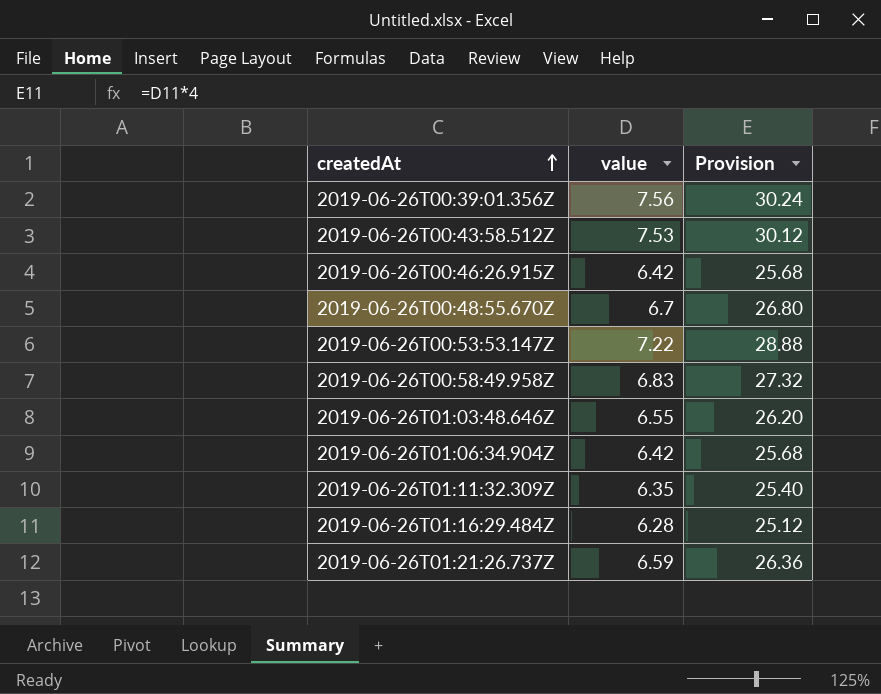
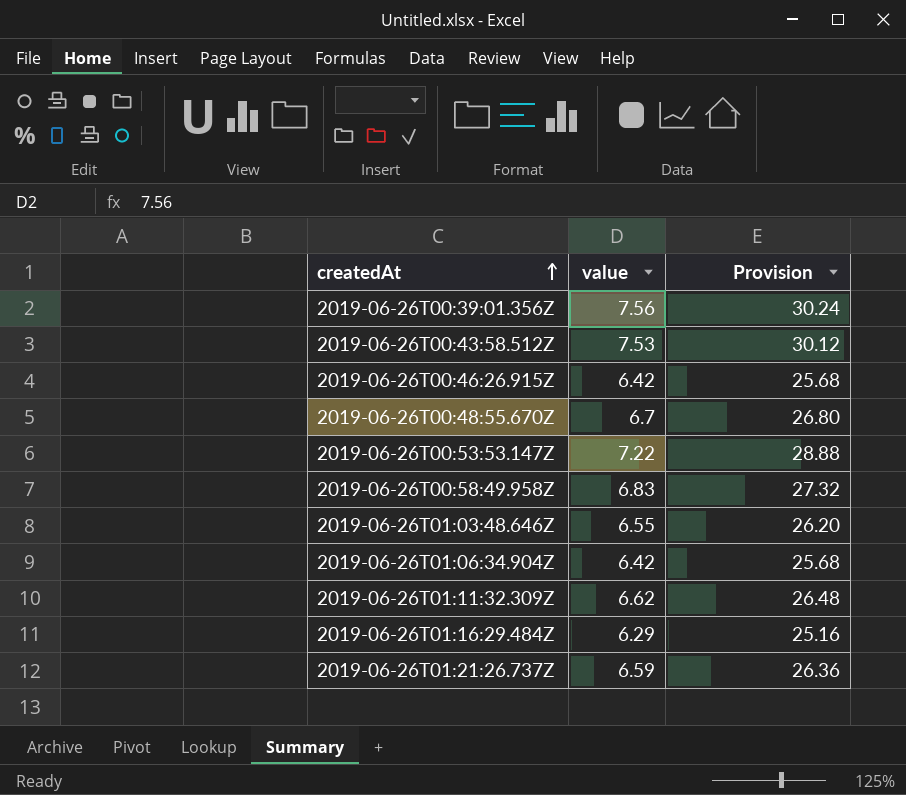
2019-06-26T01:11:32.309Z | value: 6.35 -> 6.62
2019-06-26T01:11:32.309Z | Provision: 25.40 -> 26.48
2019-06-26T01:16:29.484Z | value: 6.28 -> 6.29
2019-06-26T01:16:29.484Z | Provision: 25.12 -> 25.16

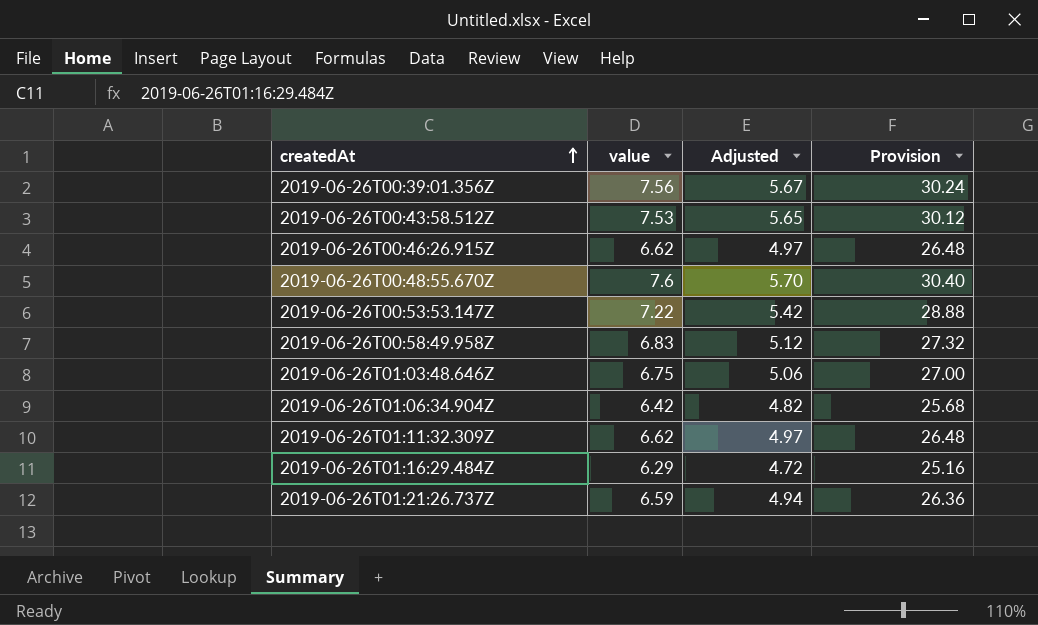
column Adjusted | formula: none -> [value] * 0.75
2019-06-26T00:46:26.915Z | value: 6.42 -> 6.62
2019-06-26T00:46:26.915Z | Provision: 25.68 -> 26.48
2019-06-26T00:48:55.670Z | value: 6.7 -> 7.6
2019-06-26T00:48:55.670Z | Provision: 26.80 -> 30.40
2019-06-26T01:03:48.646Z | value: 6.55 -> 6.75
2019-06-26T01:03:48.646Z | Provision: 26.20 -> 27.00

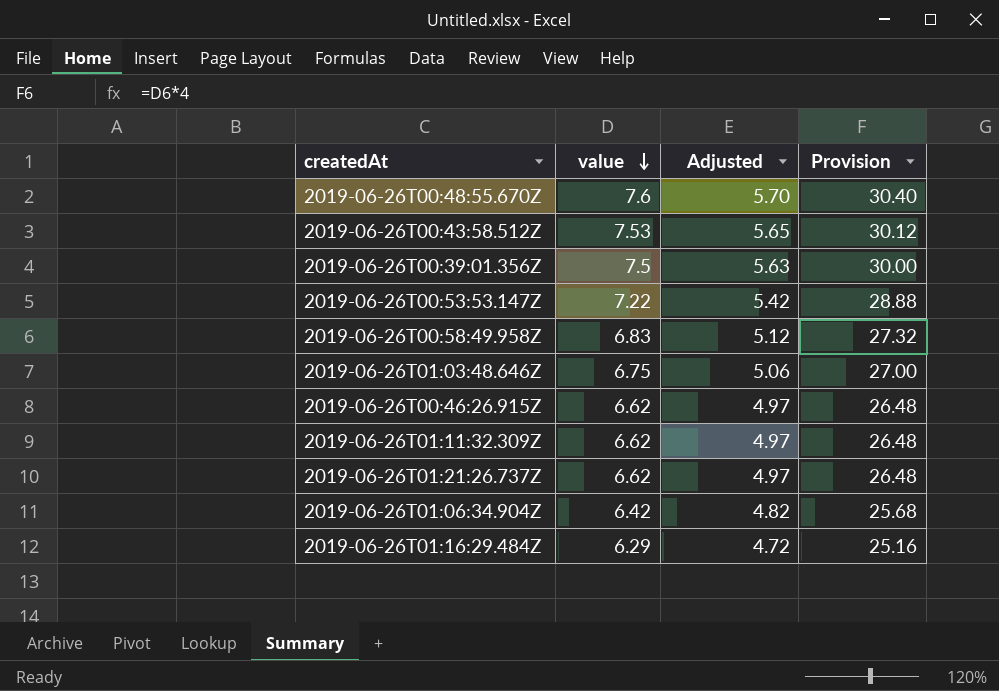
row order: createdAt ascending -> value descending
2019-06-26T00:39:01.356Z | value: 7.56 -> 7.5
2019-06-26T00:39:01.356Z | Adjusted: 5.67 -> 5.63
2019-06-26T00:39:01.356Z | Provision: 30.24 -> 30.00
2019-06-26T01:21:26.737Z | value: 6.59 -> 6.62
2019-06-26T01:21:26.737Z | Adjusted: 4.94 -> 4.97
2019-06-26T01:21:26.737Z | Provision: 26.36 -> 26.48

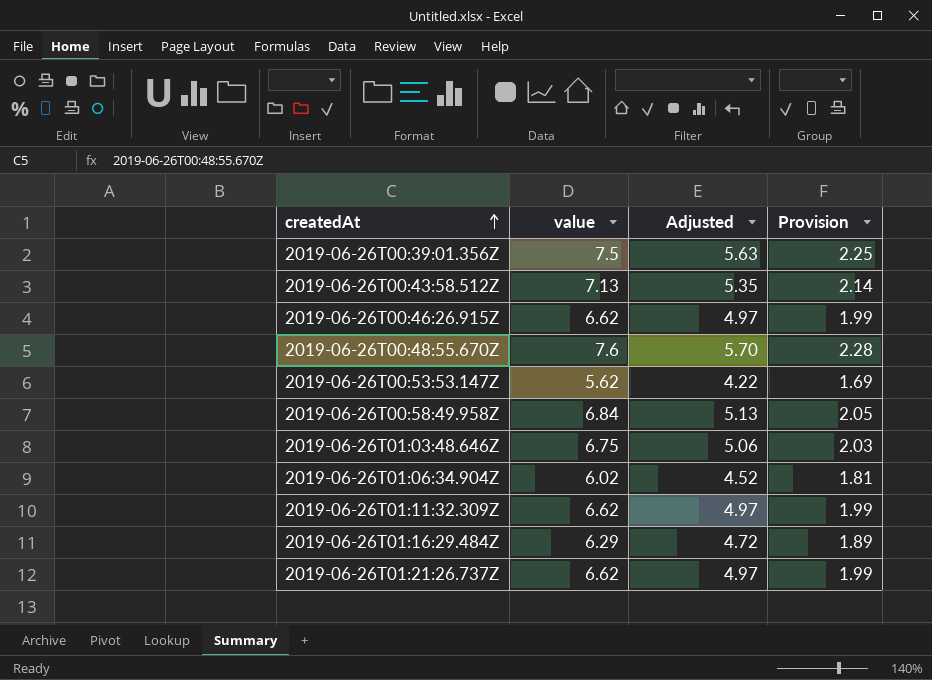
row order: value descending -> createdAt ascending
column Provision | formula: [value] * 4 -> [value] * 0.3
2019-06-26T00:43:58.512Z | value: 7.53 -> 7.13
2019-06-26T00:43:58.512Z | Adjusted: 5.65 -> 5.35
2019-06-26T00:53:53.147Z | value: 7.22 -> 5.62
2019-06-26T00:53:53.147Z | Adjusted: 5.42 -> 4.22
2019-06-26T00:58:49.958Z | value: 6.83 -> 6.84
2019-06-26T00:58:49.958Z | Adjusted: 5.12 -> 5.13
2019-06-26T01:06:34.904Z | value: 6.42 -> 6.02
2019-06-26T01:06:34.904Z | Adjusted: 4.82 -> 4.52

